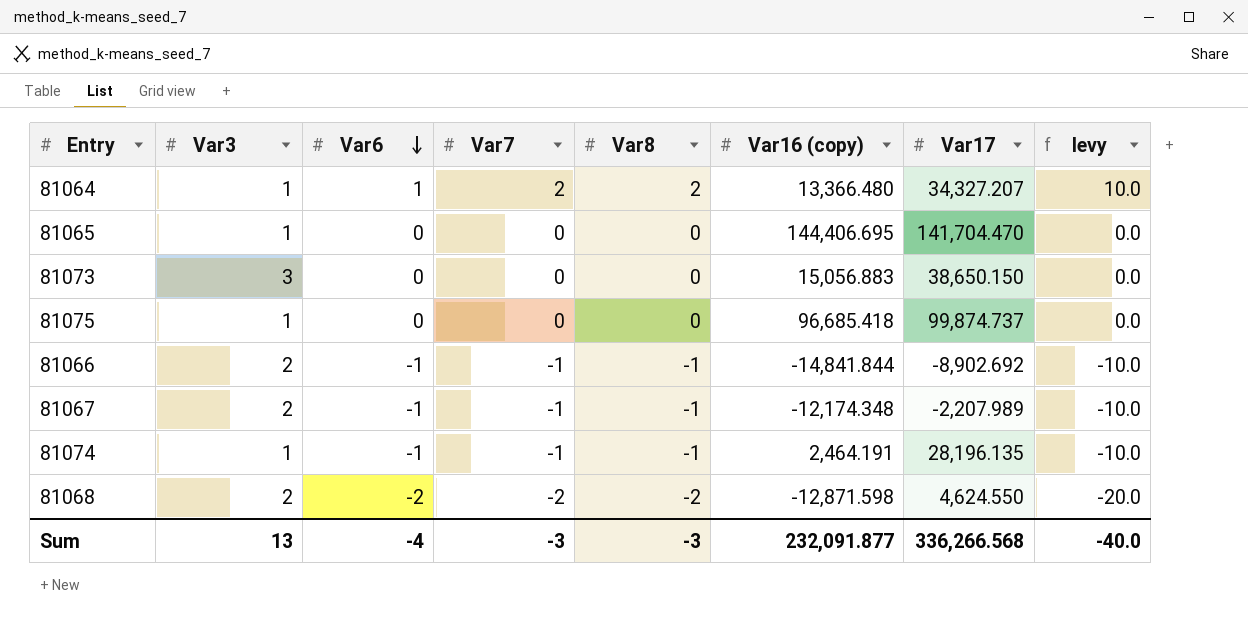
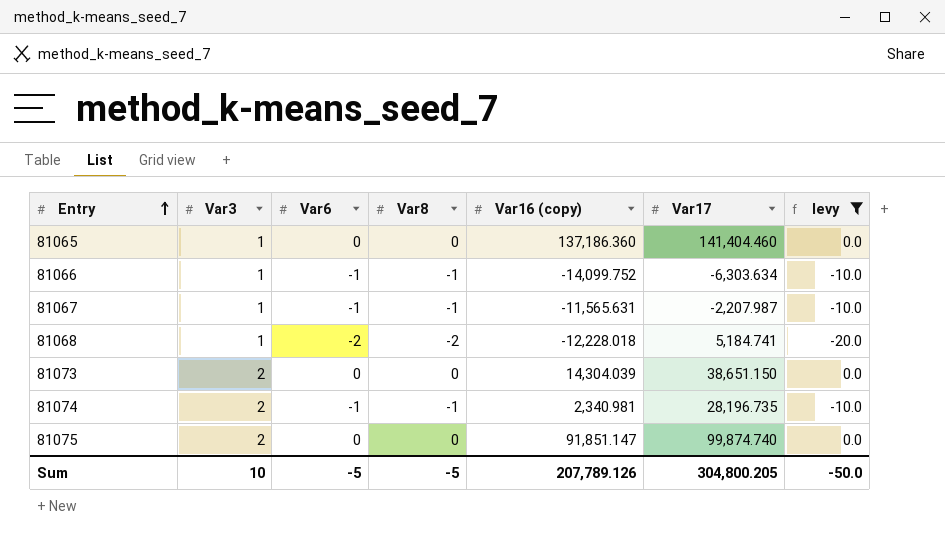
filter: none -> levy != 10.0
row order: Var6 descending -> Entry ascending
column Var7 | position: 4 -> none
81065 | Var16 (copy): 144,406.695 -> 137,186.360
81065 | Var17: 141,704.470 -> 141,404.460
81066 | Var3: 2 -> 1
81066 | Var16 (copy): -14,841.844 -> -14,099.752
81066 | Var17: -8,902.692 -> -6,303.634
81067 | Var3: 2 -> 1
81067 | Var16 (copy): -12,174.348 -> -11,565.631
81067 | Var17: -2,207.989 -> -2,207.987
81068 | Var3: 2 -> 1
81068 | Var16 (copy): -12,871.598 -> -12,228.018
81068 | Var17: 4,624.550 -> 5,184.741
81073 | Var3: 3 -> 2
81073 | Var16 (copy): 15,056.883 -> 14,304.039
81073 | Var17: 38,650.150 -> 38,651.150
81074 | Var3: 1 -> 2
81074 | Var16 (copy): 2,464.191 -> 2,340.981
81074 | Var17: 28,196.135 -> 28,196.735
81075 | Var3: 1 -> 2
81075 | Var16 (copy): 96,685.418 -> 91,851.147
81075 | Var17: 99,874.737 -> 99,874.740
Sum | Var3: 13 -> 10
Sum | Var6: -4 -> -5
Sum | Var8: -3 -> -5
Sum | Var16 (copy): 232,091.877 -> 207,789.126
Sum | Var17: 336,266.568 -> 304,800.205
Sum | levy: -40.0 -> -50.0

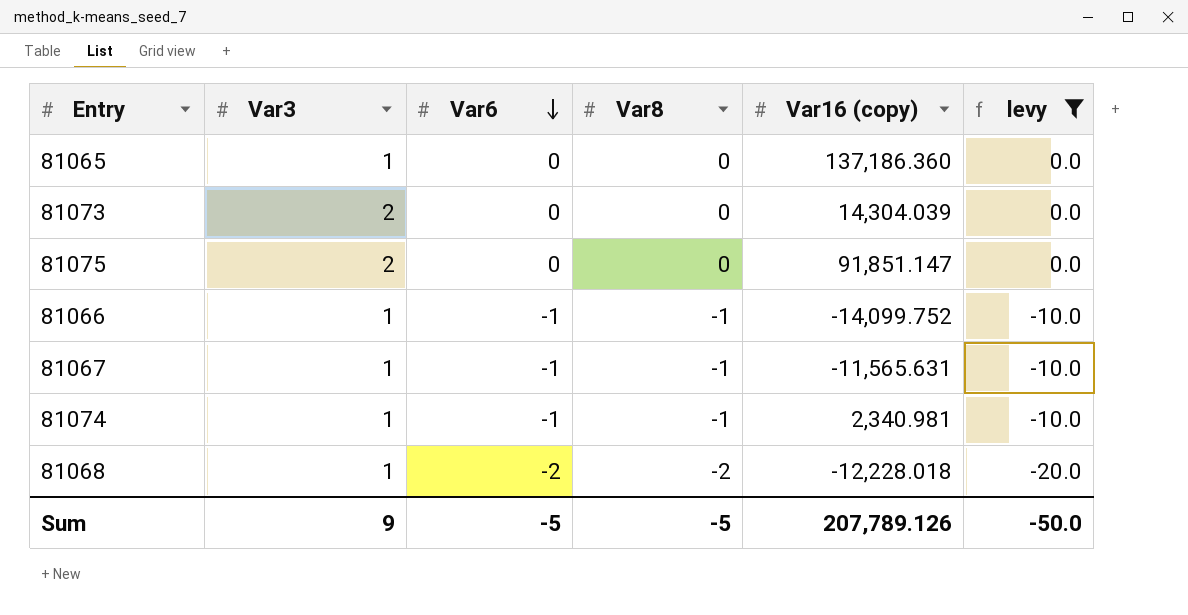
row order: Entry ascending -> Var6 descending
column Var17 | position: 6 -> none
81074 | Var3: 2 -> 1
Sum | Var3: 10 -> 9

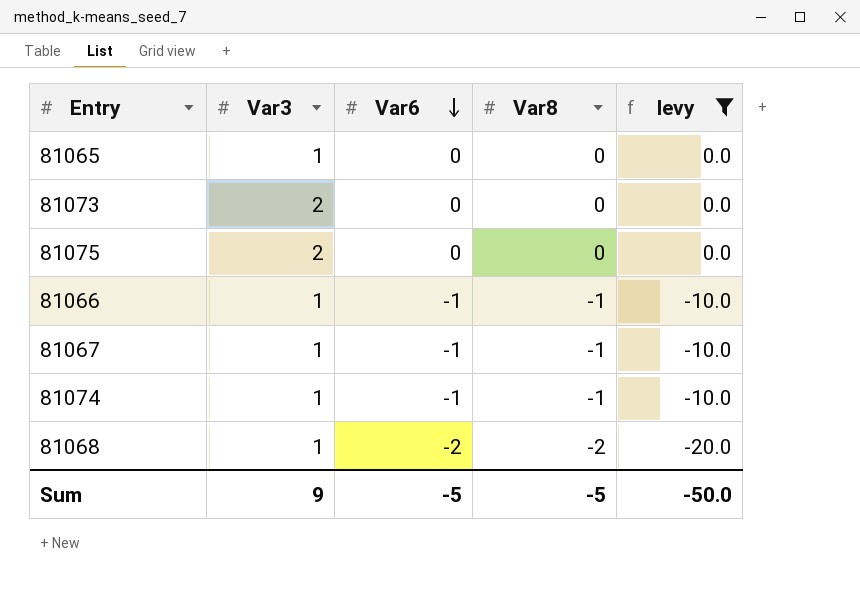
column Var16 (copy) | position: 5 -> none

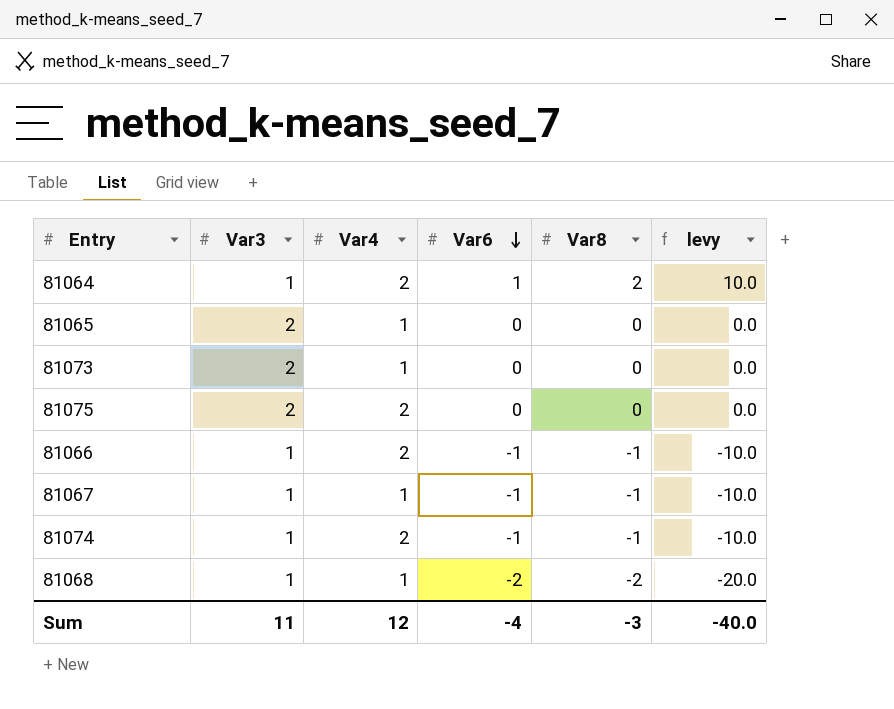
filter: levy != 10.0 -> none
column Var4 | position: none -> 3
81065 | Var3: 1 -> 2
Sum | Var3: 9 -> 11
Sum | Var6: -5 -> -4
Sum | Var8: -5 -> -3
Sum | levy: -50.0 -> -40.0

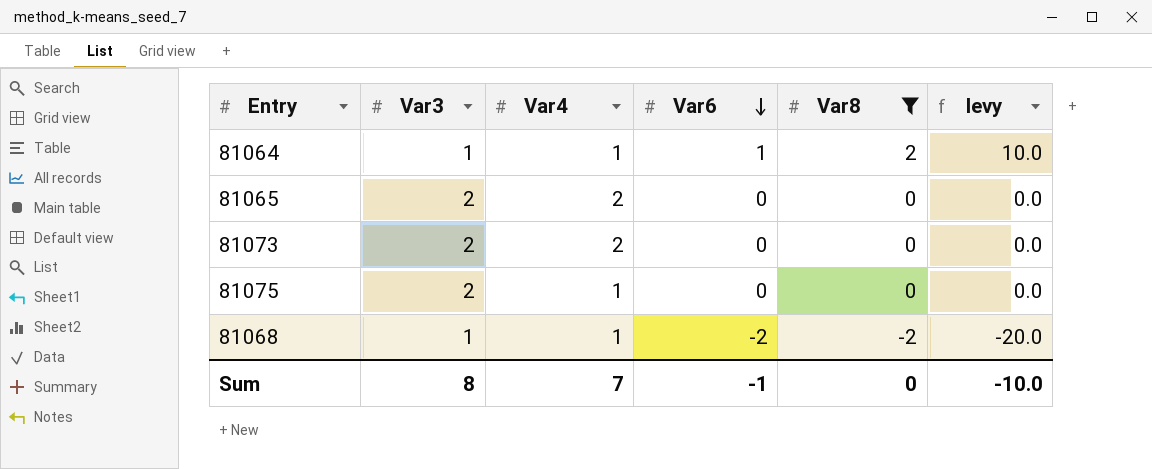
filter: none -> Var8 != -1
81064 | Var4: 2 -> 1
81065 | Var4: 1 -> 2
81073 | Var4: 1 -> 2
81075 | Var4: 2 -> 1
Sum | Var3: 11 -> 8
Sum | Var4: 12 -> 7
Sum | Var6: -4 -> -1
Sum | Var8: -3 -> 0
Sum | levy: -40.0 -> -10.0

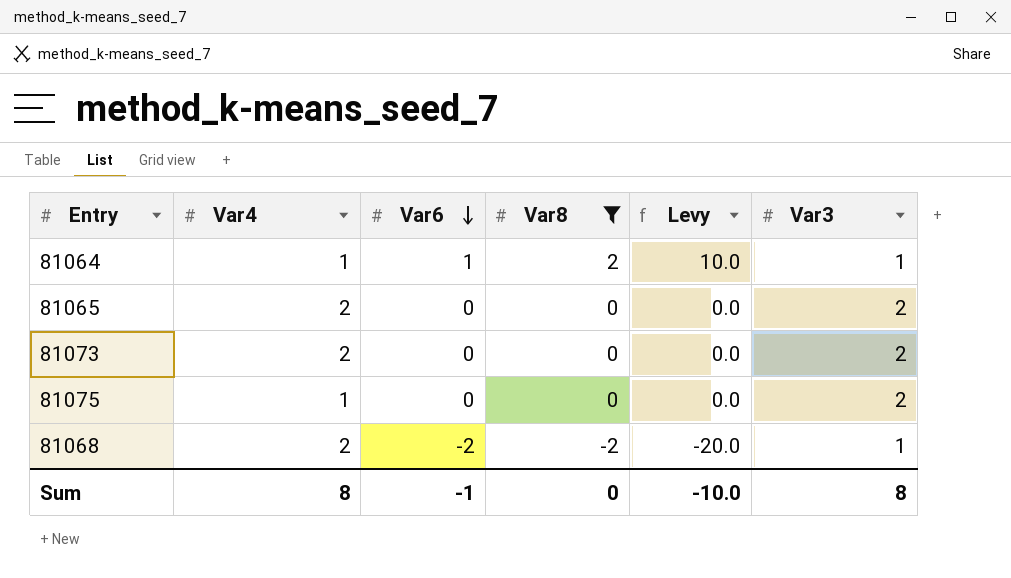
column name: levy -> Levy
column Var3 | position: 2 -> 6
81068 | Var4: 1 -> 2
Sum | Var4: 7 -> 8

